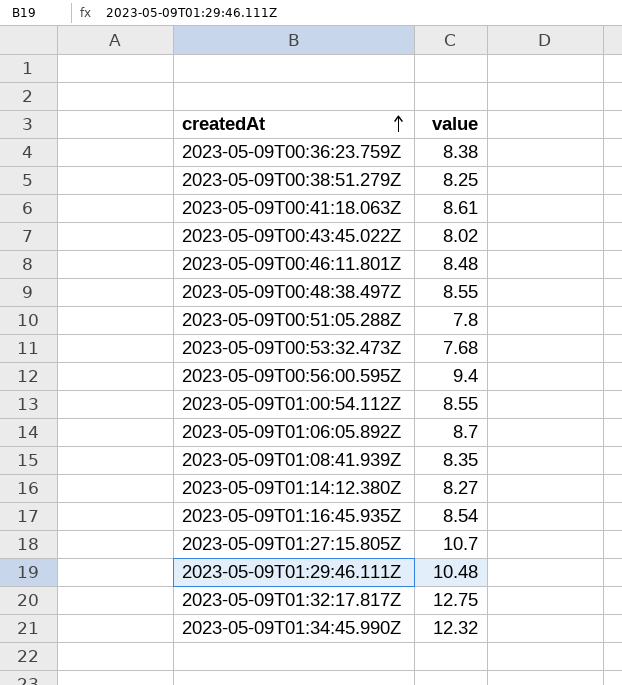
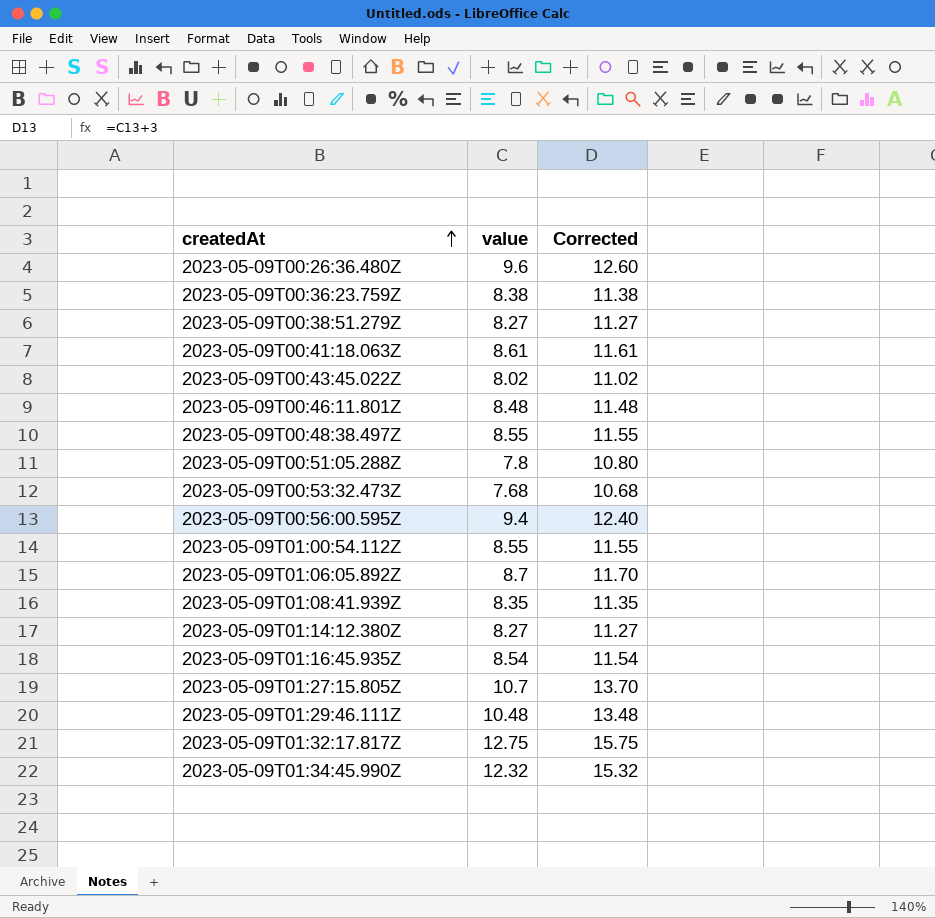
column Corrected | formula: none -> [value] + 3
row 2023-05-09T00:26:36.480Z: none -> 9.6 | 12.60
2023-05-09T00:38:51.279Z | value: 8.25 -> 8.27

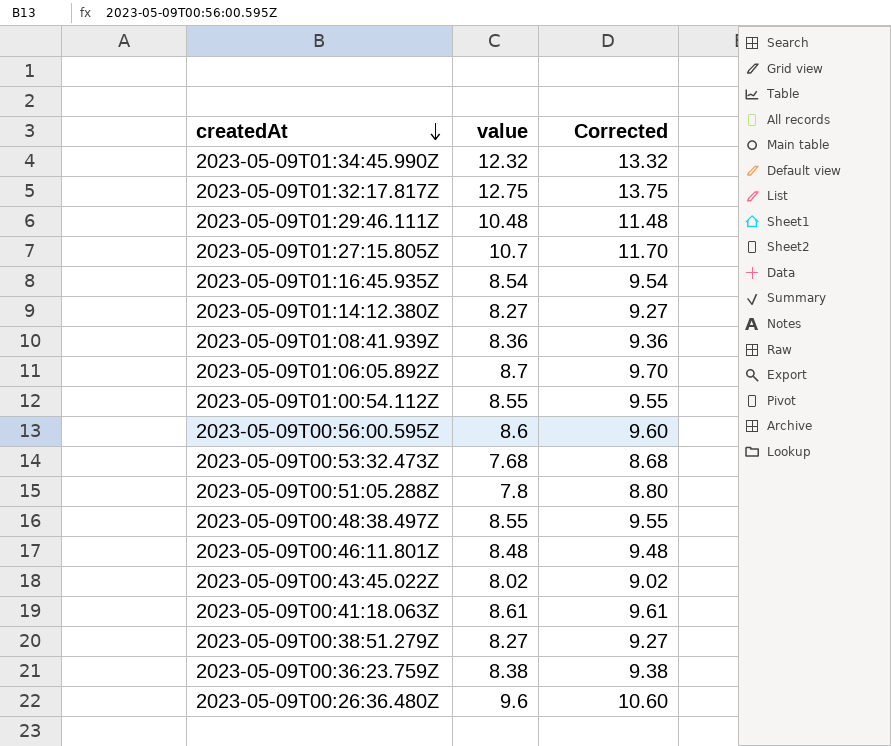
row order: createdAt ascending -> createdAt descending
column Corrected | formula: [value] + 3 -> [value] + 1
2023-05-09T01:08:41.939Z | value: 8.35 -> 8.36
2023-05-09T00:56:00.595Z | value: 9.4 -> 8.6

